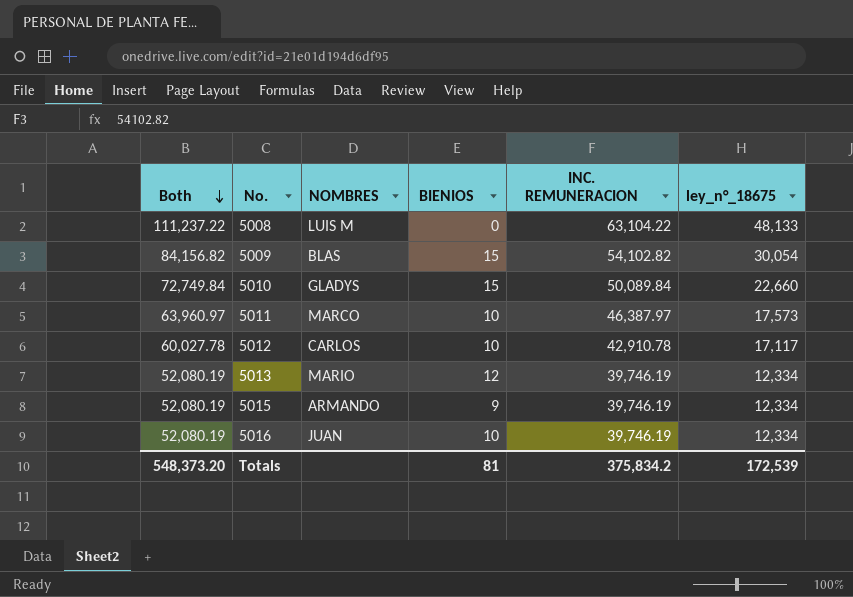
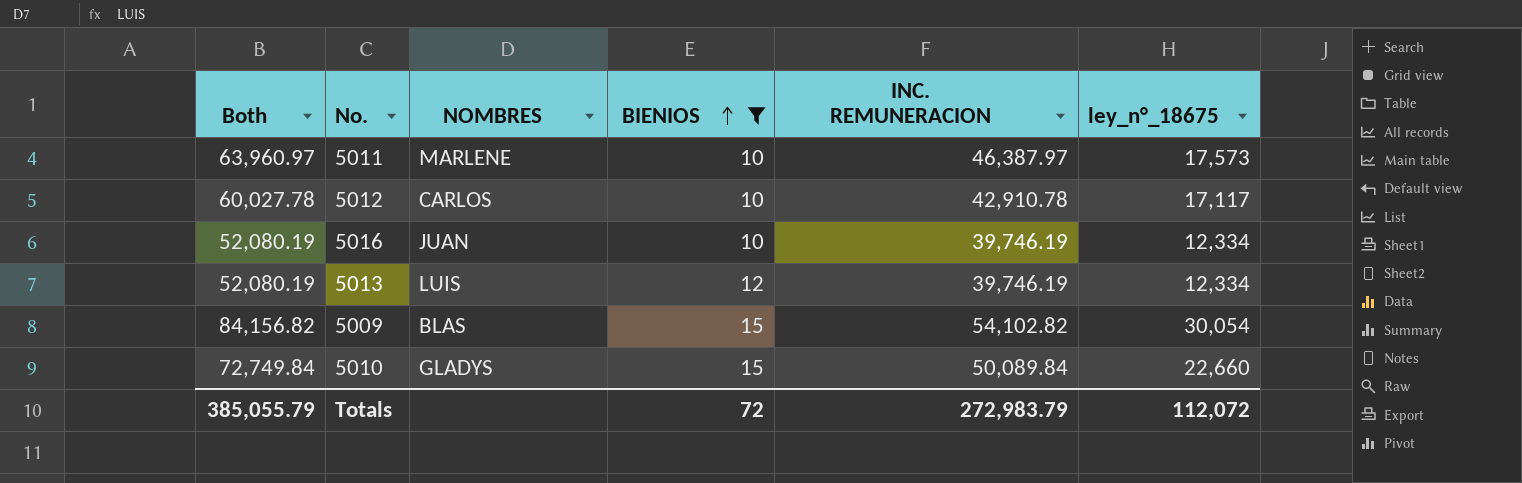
filter: none -> BIENIOS >= 10
row order: Both descending -> BIENIOS ascending
5011 | NOMBRES: MARCO -> MARLENE
5013 | NOMBRES: MARIO -> LUIS
Totals | Both: 548,373.20 -> 385,055.79
Totals | BIENIOS: 81 -> 72
Totals | INC. REMUNERACION: 375,834.2 -> 272,983.79
Totals | ley_n°_18675: 172,539 -> 112,072

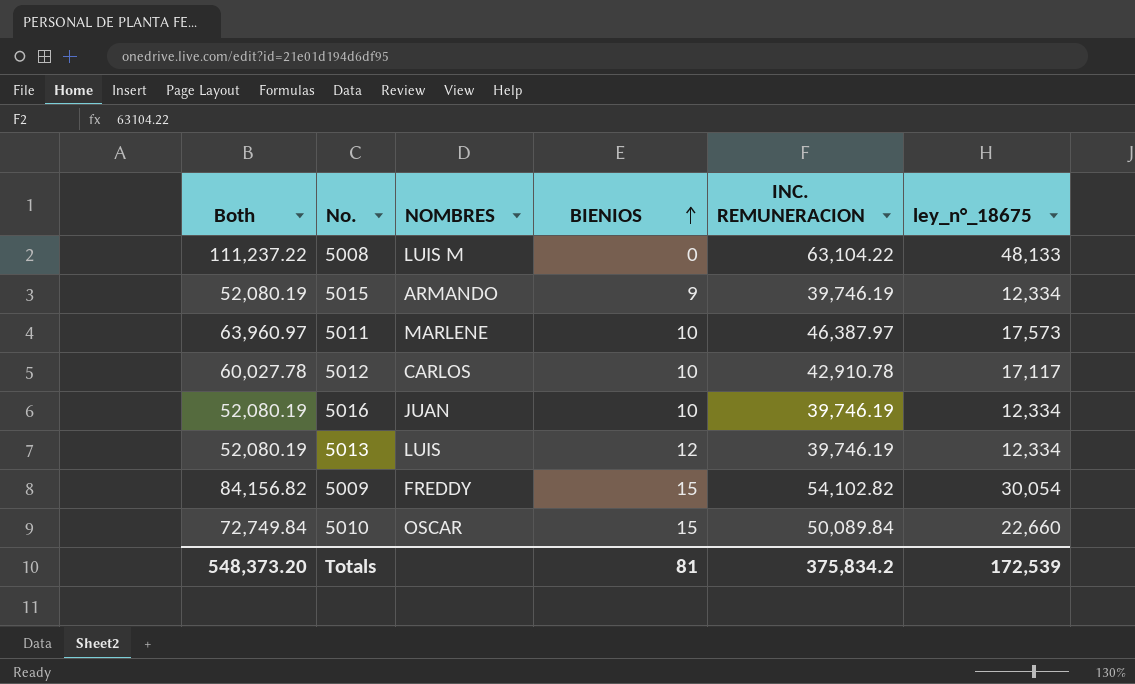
filter: BIENIOS >= 10 -> none
5009 | NOMBRES: BLAS -> FREDDY
5010 | NOMBRES: GLADYS -> OSCAR
Totals | Both: 385,055.79 -> 548,373.20
Totals | BIENIOS: 72 -> 81
Totals | INC. REMUNERACION: 272,983.79 -> 375,834.2
Totals | ley_n°_18675: 112,072 -> 172,539

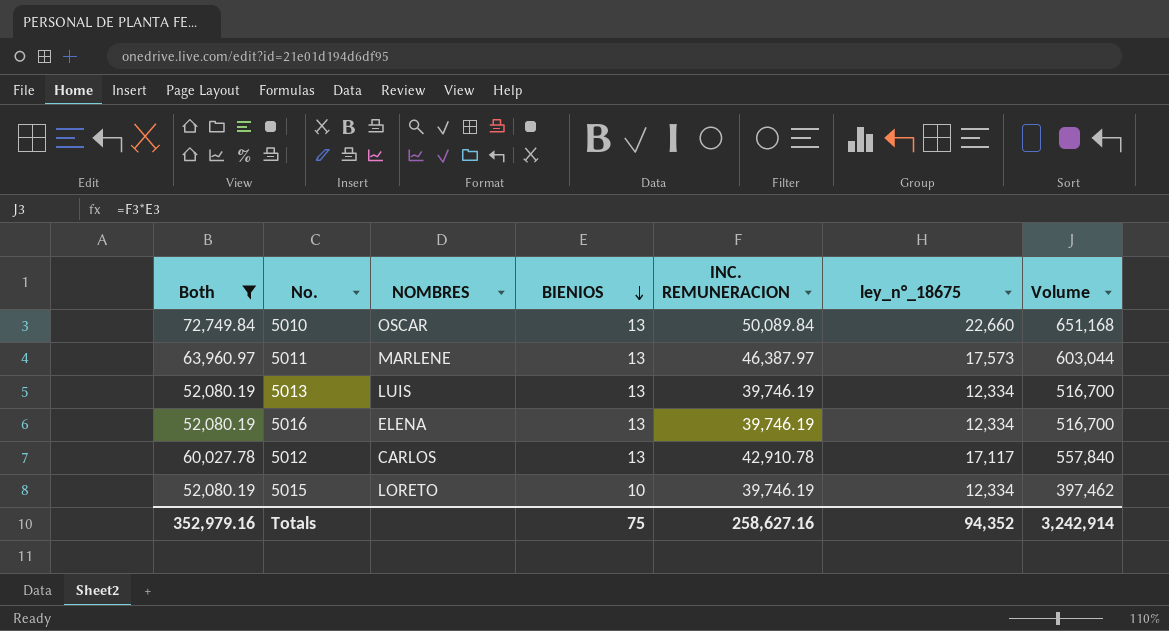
filter: none -> Both <= 72,749.84
row order: BIENIOS ascending -> BIENIOS descending
column Volume | formula: none -> [BIENIOS] * [INC. REMUNERACION]
5010 | BIENIOS: 15 -> 13
5011 | BIENIOS: 10 -> 13
5013 | BIENIOS: 12 -> 13
5016 | NOMBRES: JUAN -> ELENA
5016 | BIENIOS: 10 -> 13
5012 | BIENIOS: 10 -> 13
5015 | NOMBRES: ARMANDO -> LORETO
5015 | BIENIOS: 9 -> 10
Totals | Both: 548,373.20 -> 352,979.16
Totals | BIENIOS: 81 -> 75
Totals | INC. REMUNERACION: 375,834.2 -> 258,627.16
Totals | ley_n°_18675: 172,539 -> 94,352

